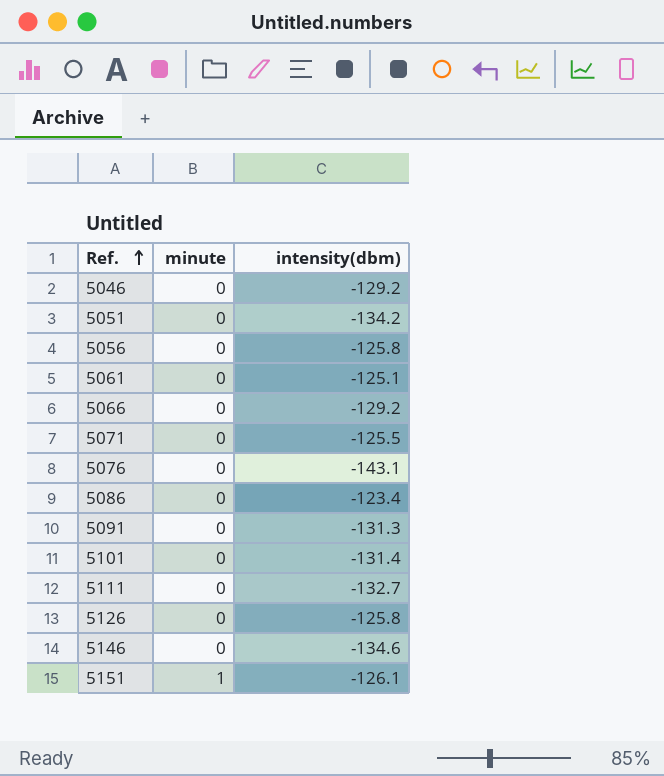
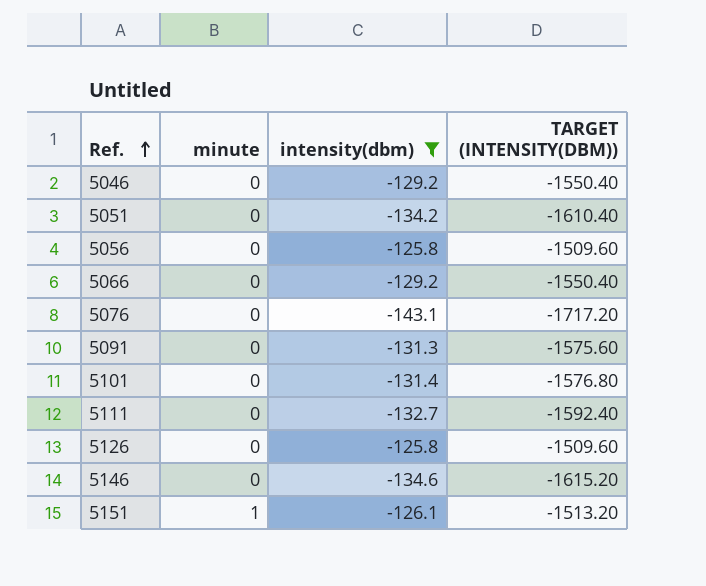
filter: none -> intensity(dbm) <= -125.8
column TARGET (INTENSITY(DBM)) | formula: none -> [intensity(dbm)] * 12

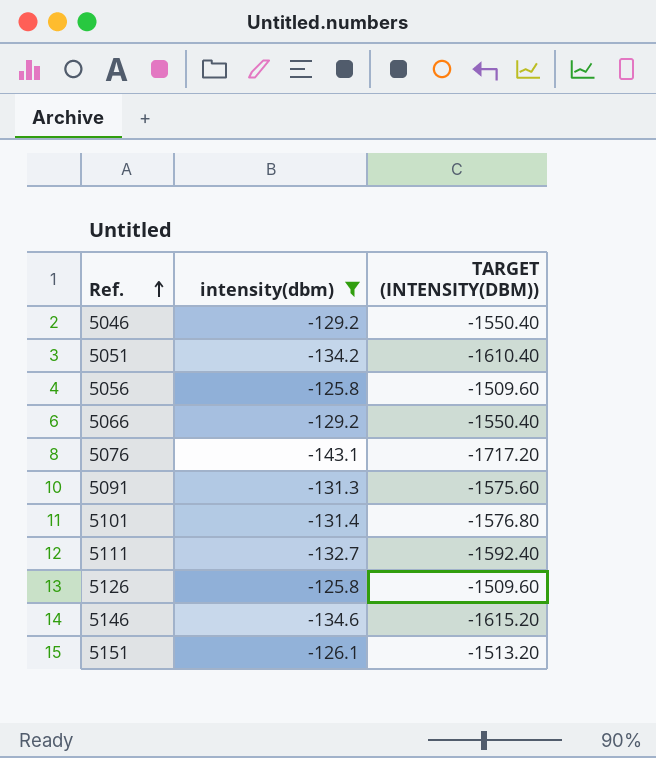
column minute | position: 2 -> none

